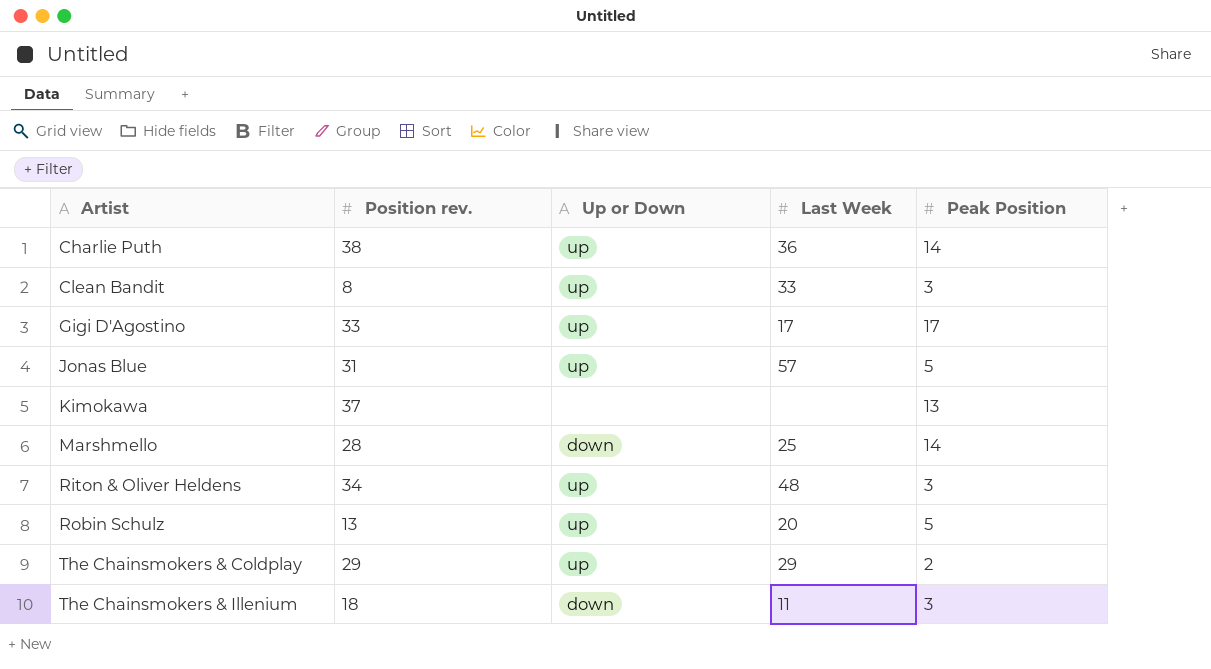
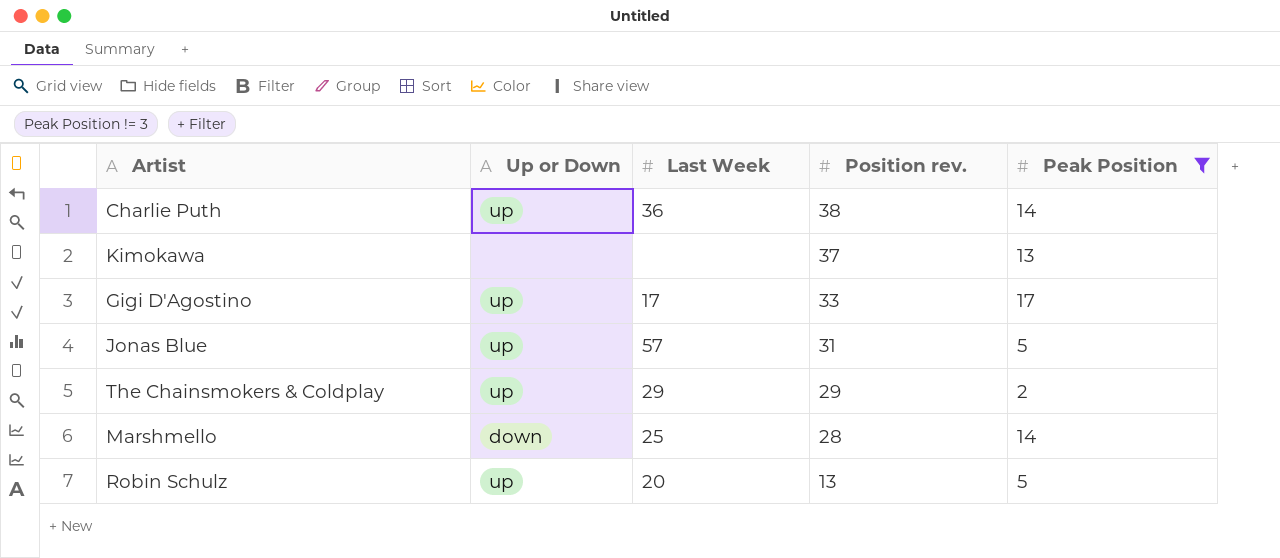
filter: none -> Peak Position != 3
row order: Artist ascending -> Position rev. descending
column Position rev. | position: 2 -> 4

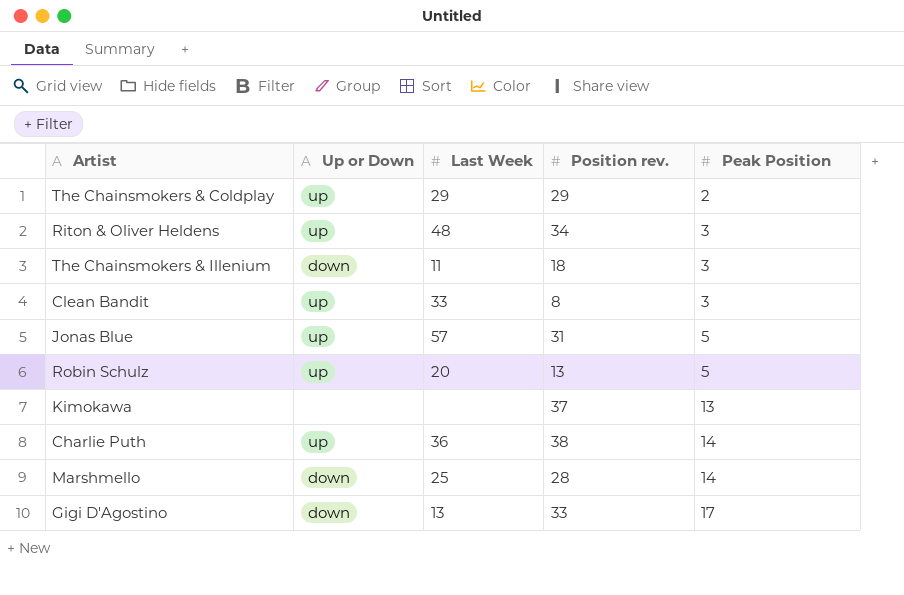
filter: Peak Position != 3 -> none
row order: Position rev. descending -> Peak Position ascending
Gigi D'Agostino | Up or Down: up -> down
Gigi D'Agostino | Last Week: 17 -> 13

